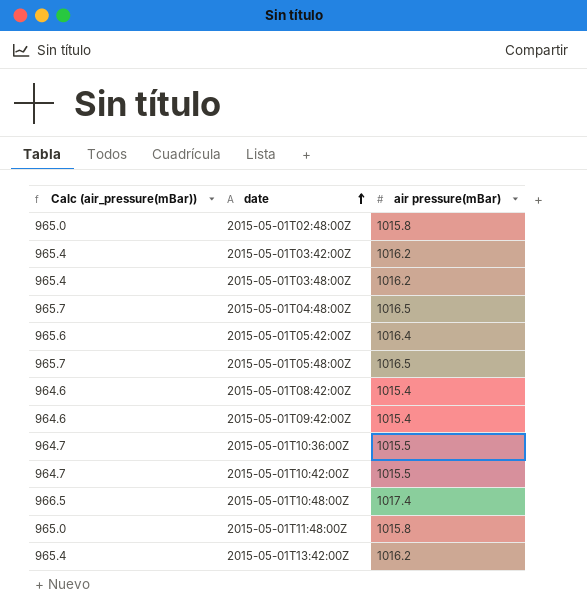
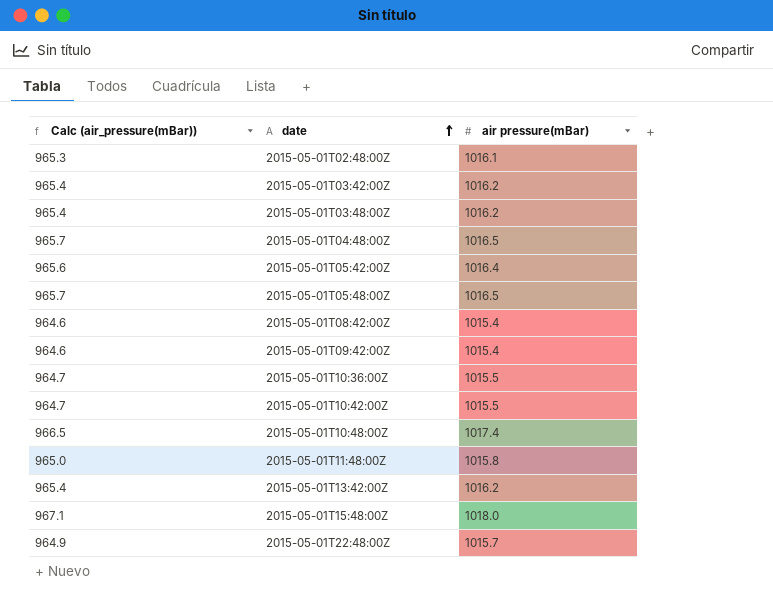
2015-05-01T02:48:00Z | Calc (air_pressure(mBar)): 965.0 -> 965.3
2015-05-01T02:48:00Z | air pressure(mBar): 1015.8 -> 1016.1
row 2015-05-01T15:48:00Z: none -> 967.1 | 1018.0
row 2015-05-01T22:48:00Z: none -> 964.9 | 1015.7

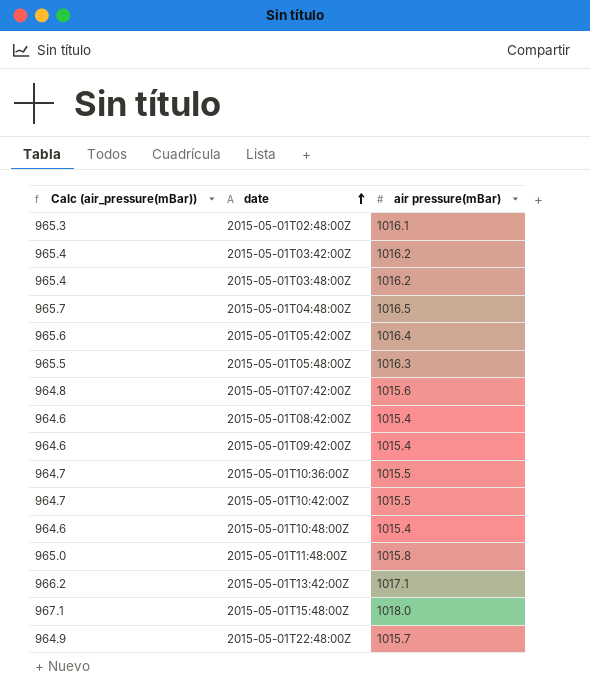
2015-05-01T05:48:00Z | Calc (air_pressure(mBar)): 965.7 -> 965.5
2015-05-01T05:48:00Z | air pressure(mBar): 1016.5 -> 1016.3
row 2015-05-01T07:42:00Z: none -> 964.8 | 1015.6
2015-05-01T10:48:00Z | Calc (air_pressure(mBar)): 966.5 -> 964.6
2015-05-01T10:48:00Z | air pressure(mBar): 1017.4 -> 1015.4
2015-05-01T13:42:00Z | Calc (air_pressure(mBar)): 965.4 -> 966.2
2015-05-01T13:42:00Z | air pressure(mBar): 1016.2 -> 1017.1

